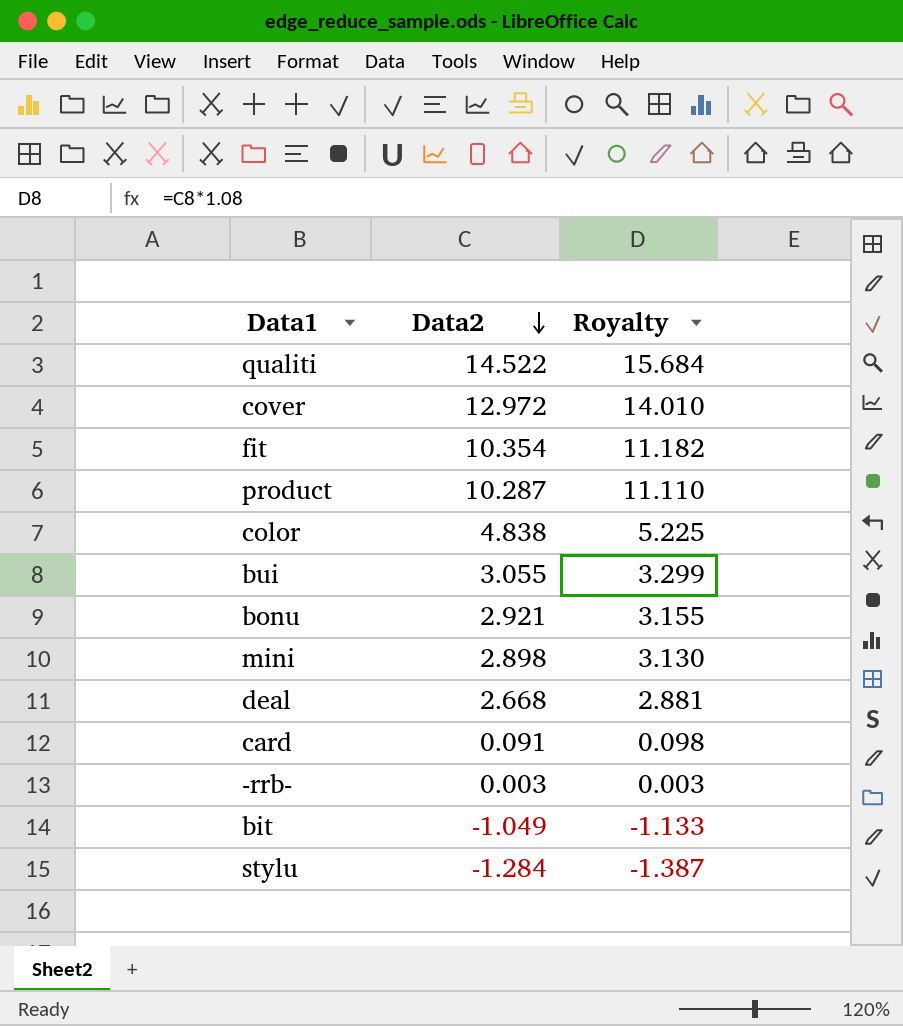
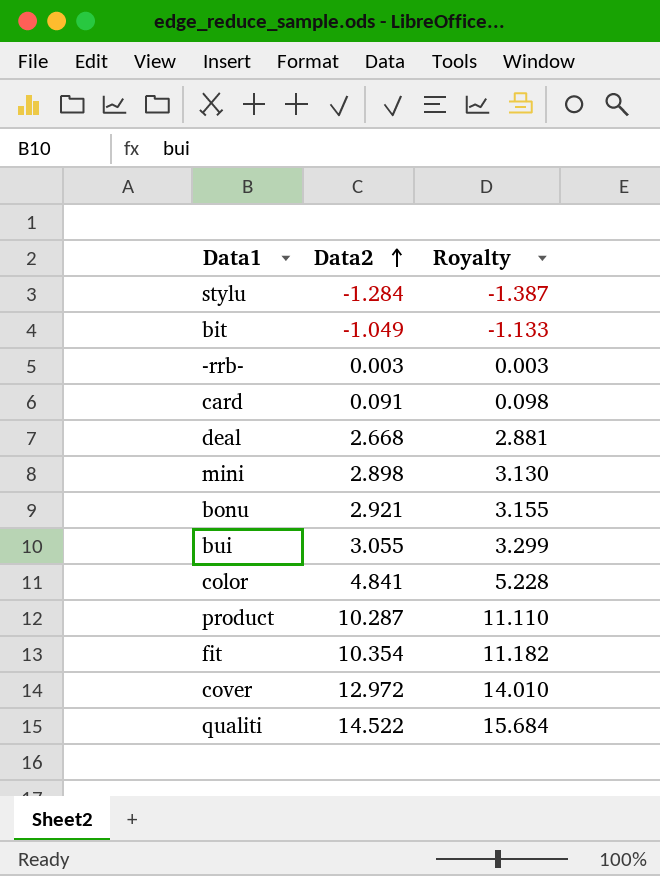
row order: Data2 descending -> Data2 ascending
color | Data2: 4.838 -> 4.841
color | Royalty: 5.225 -> 5.228

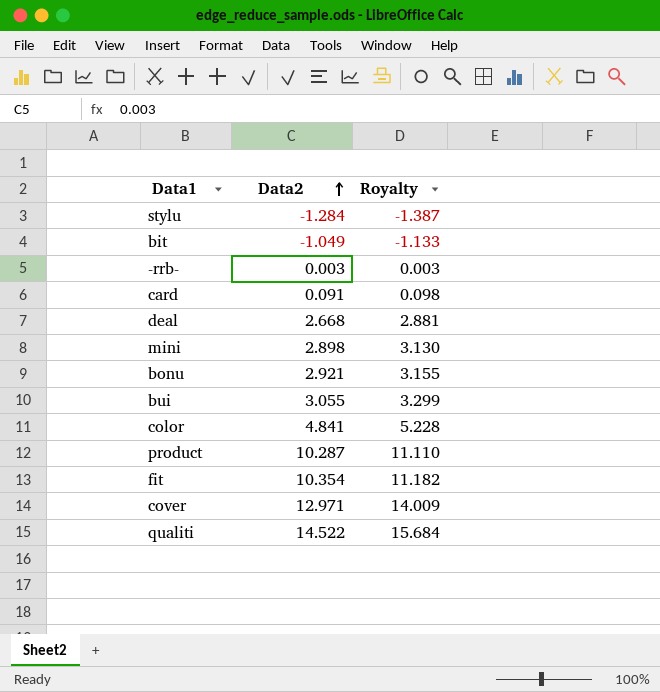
cover | Data2: 12.972 -> 12.971
cover | Royalty: 14.010 -> 14.009

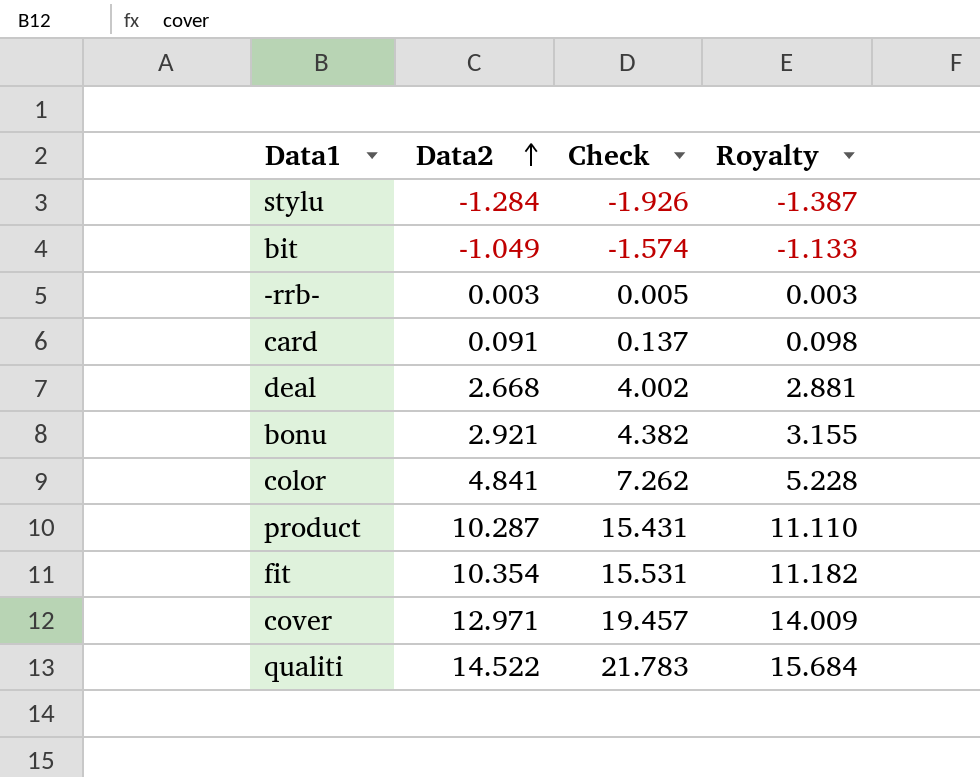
column Check | formula: none -> [Data2] * 1.5
row mini: 2.898 | 3.130 -> none
row bui: 3.055 | 3.299 -> none

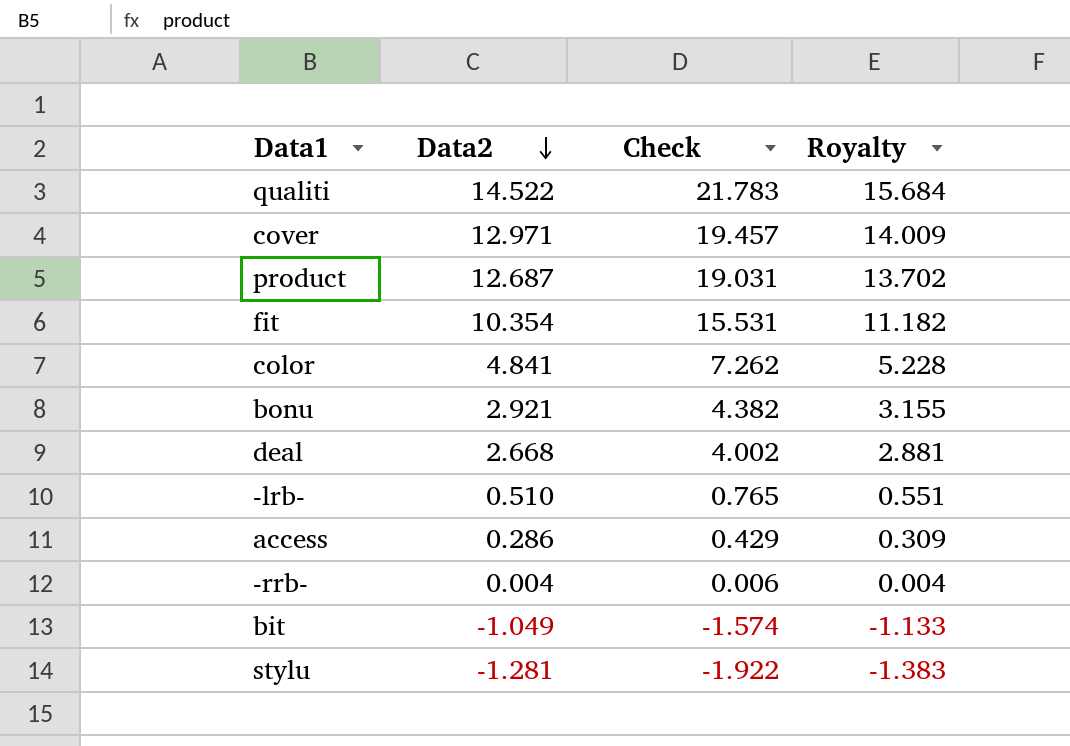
row order: Data2 ascending -> Data2 descending
row card: 0.091 | 0.137 | 0.098 -> none
product | Data2: 10.287 -> 12.687
product | Check: 15.431 -> 19.031
product | Royalty: 11.110 -> 13.702
row -lrb-: none -> 0.510 | 0.765 | 0.551
row access: none -> 0.286 | 0.429 | 0.309
-rrb- | Data2: 0.003 -> 0.004
-rrb- | Check: 0.005 -> 0.006
-rrb- | Royalty: 0.003 -> 0.004
stylu | Data2: -1.284 -> -1.281
stylu | Check: -1.926 -> -1.922
stylu | Royalty: -1.387 -> -1.383

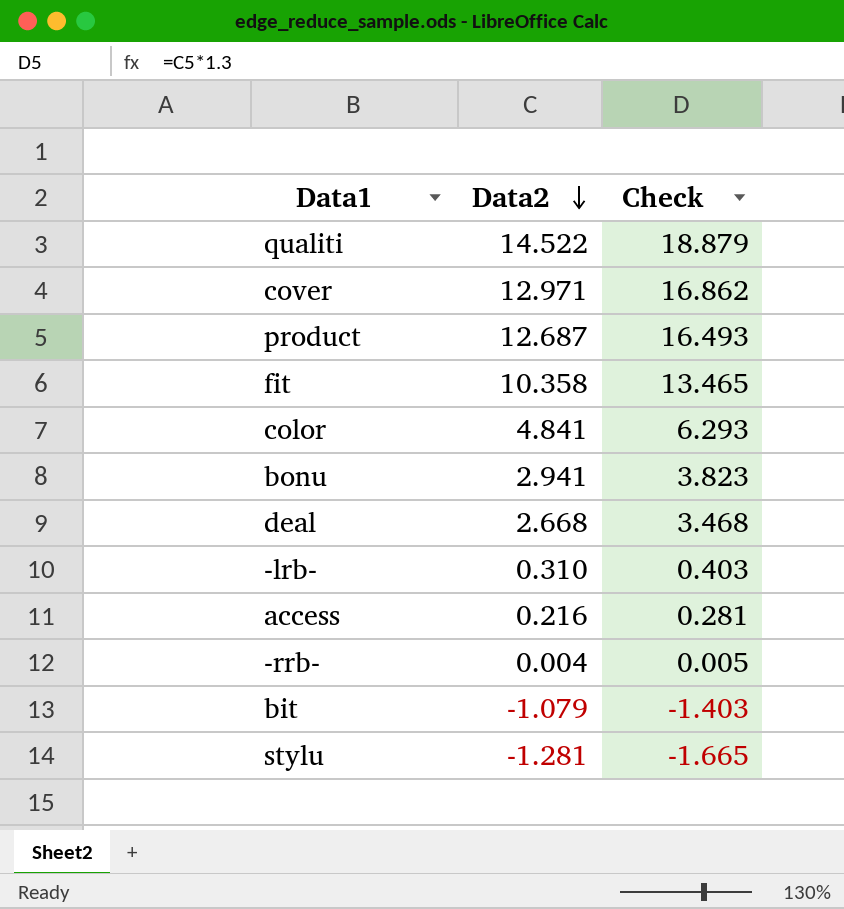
column Royalty | formula: [Data2] * 1.08 -> none
column Check | formula: [Data2] * 1.5 -> [Data2] * 1.3
fit | Data2: 10.354 -> 10.358
bonu | Data2: 2.921 -> 2.941
-lrb- | Data2: 0.510 -> 0.310
access | Data2: 0.286 -> 0.216
bit | Data2: -1.049 -> -1.079

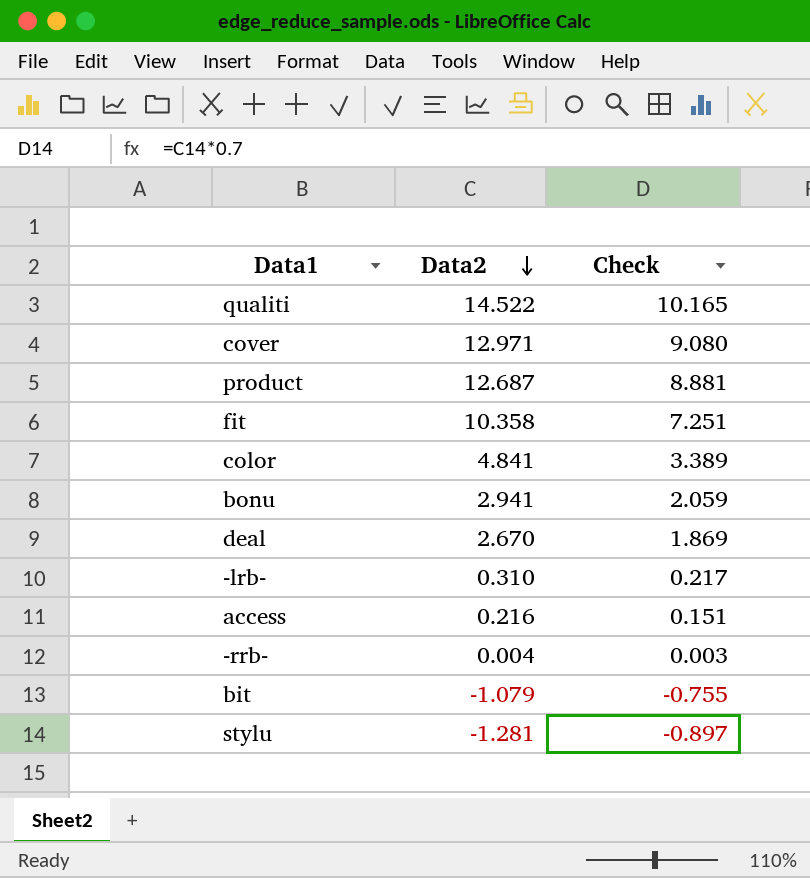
column Check | formula: [Data2] * 1.3 -> [Data2] * 0.7
deal | Data2: 2.668 -> 2.670

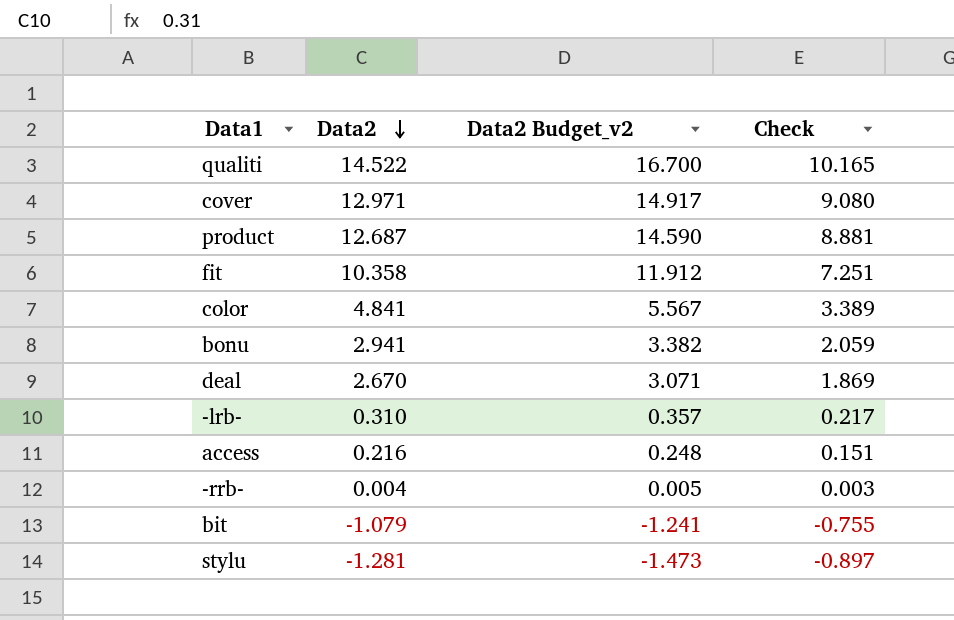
column Data2 Budget_v2 | formula: none -> [Data2] * 1.15

